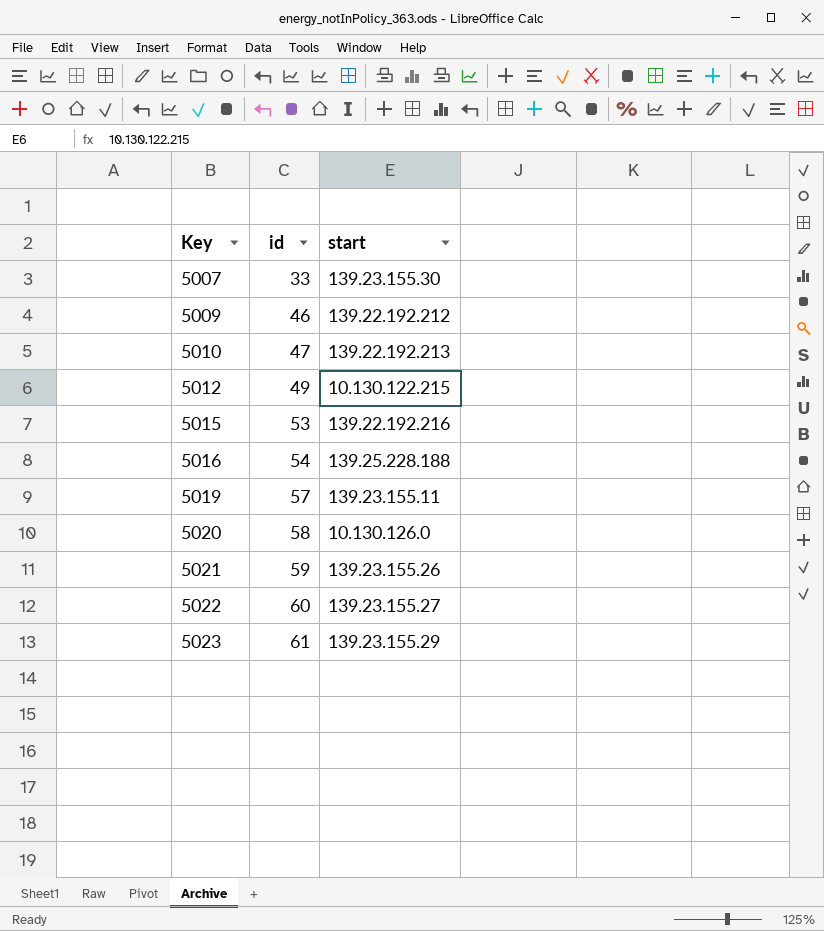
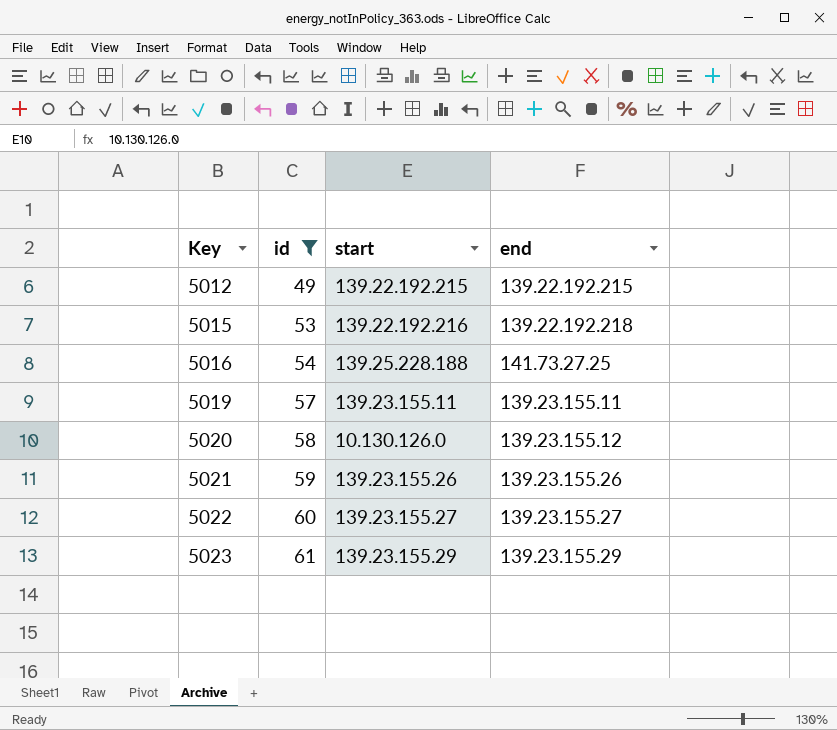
filter: none -> id >= 49
column end | position: none -> 4
5012 | start: 10.130.122.215 -> 139.22.192.215

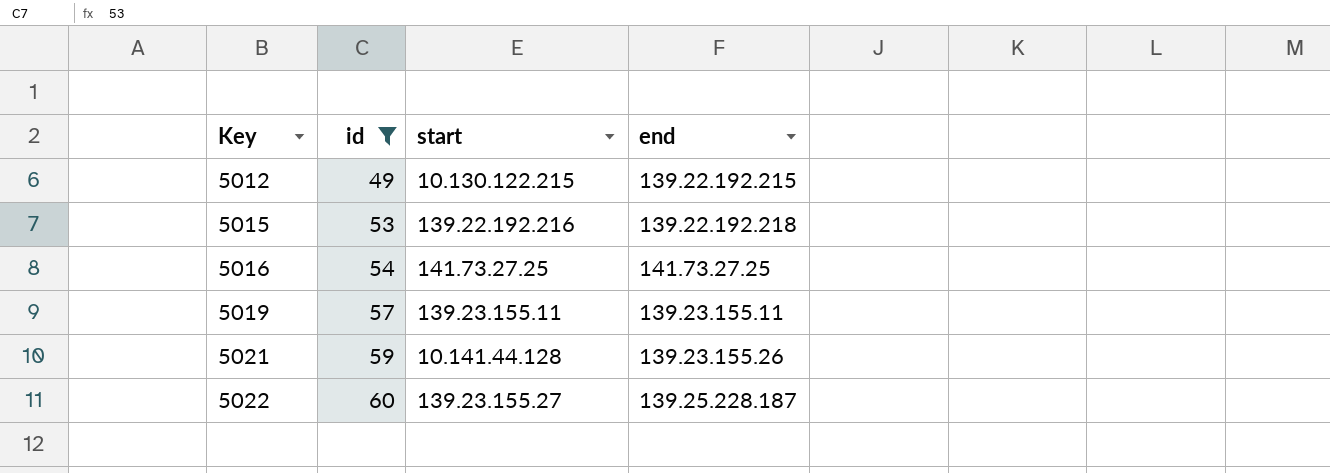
row 5020: 58 | 10.130.126.0 | 139.23.155.12 -> none
row 5023: 61 | 139.23.155.29 | 139.23.155.29 -> none
5012 | start: 139.22.192.215 -> 10.130.122.215
5016 | start: 139.25.228.188 -> 141.73.27.25
5021 | start: 139.23.155.26 -> 10.141.44.128
5022 | end: 139.23.155.27 -> 139.25.228.187

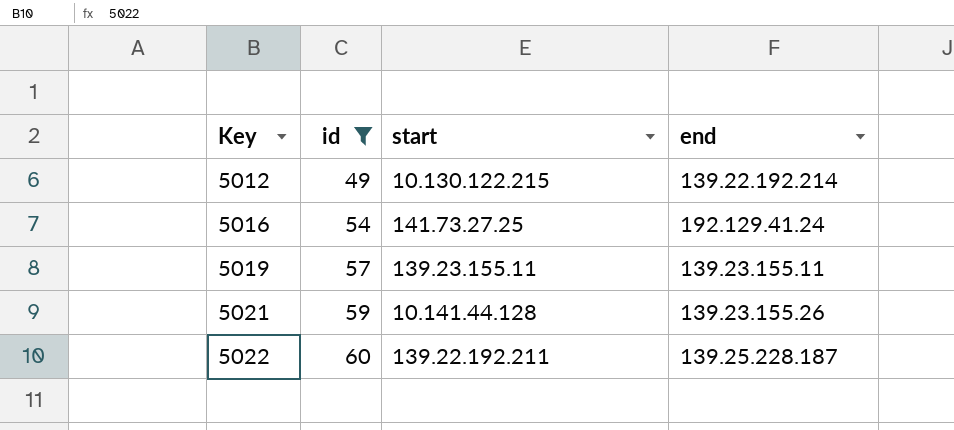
row 5015: 53 | 139.22.192.216 | 139.22.192.218 -> none
5012 | end: 139.22.192.215 -> 139.22.192.214
5016 | end: 141.73.27.25 -> 192.129.41.24
5022 | start: 139.23.155.27 -> 139.22.192.211

